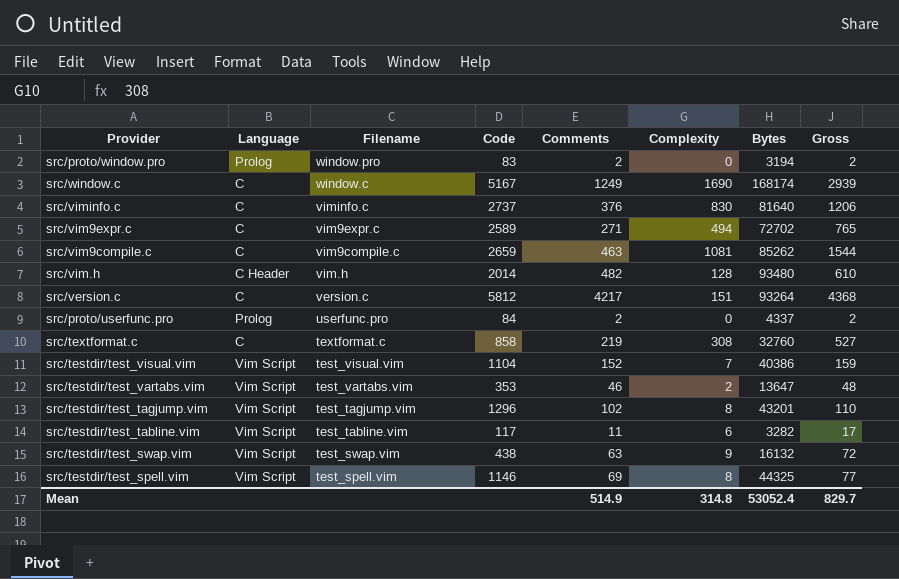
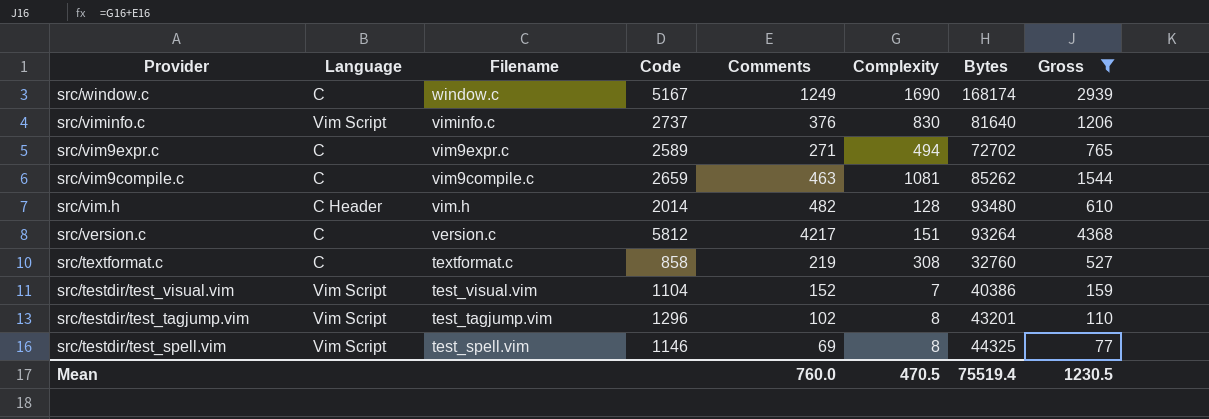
filter: none -> Gross >= 77
src/viminfo.c | Language: C -> Vim Script
Mean | Comments: 514.9 -> 760.0
Mean | Complexity: 314.8 -> 470.5
Mean | Bytes: 53052.4 -> 75519.4
Mean | Gross: 829.7 -> 1230.5

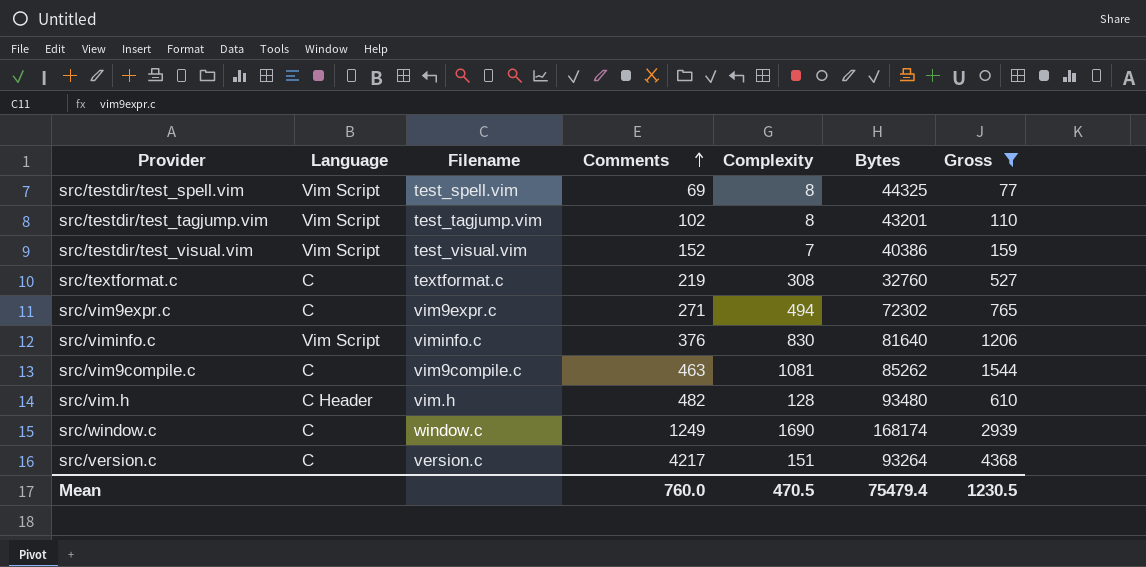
row order: none -> Comments ascending
column Code | position: 4 -> none
src/vim9expr.c | Bytes: 72702 -> 72302
Mean | Bytes: 75519.4 -> 75479.4

